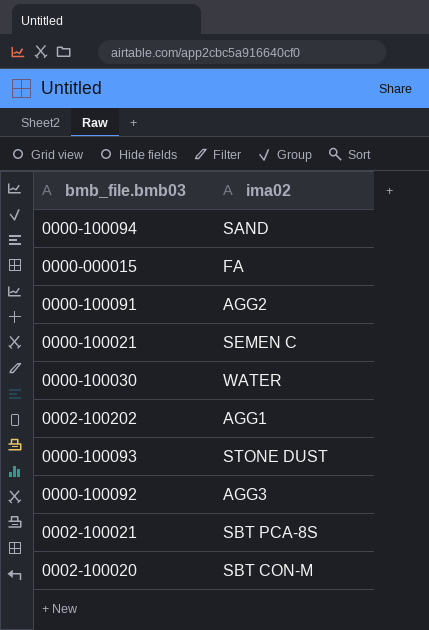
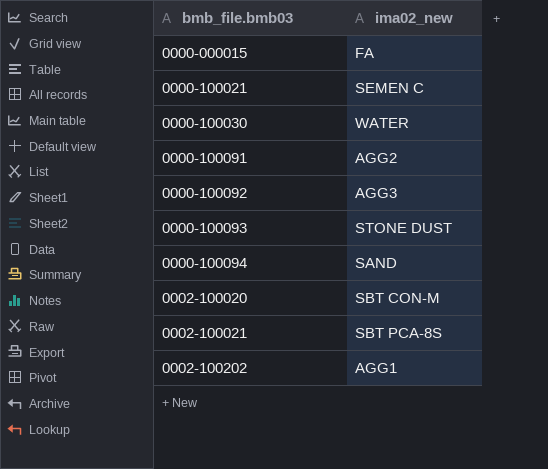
row order: none -> bmb_file.bmb03 ascending
column name: ima02 -> ima02_new

